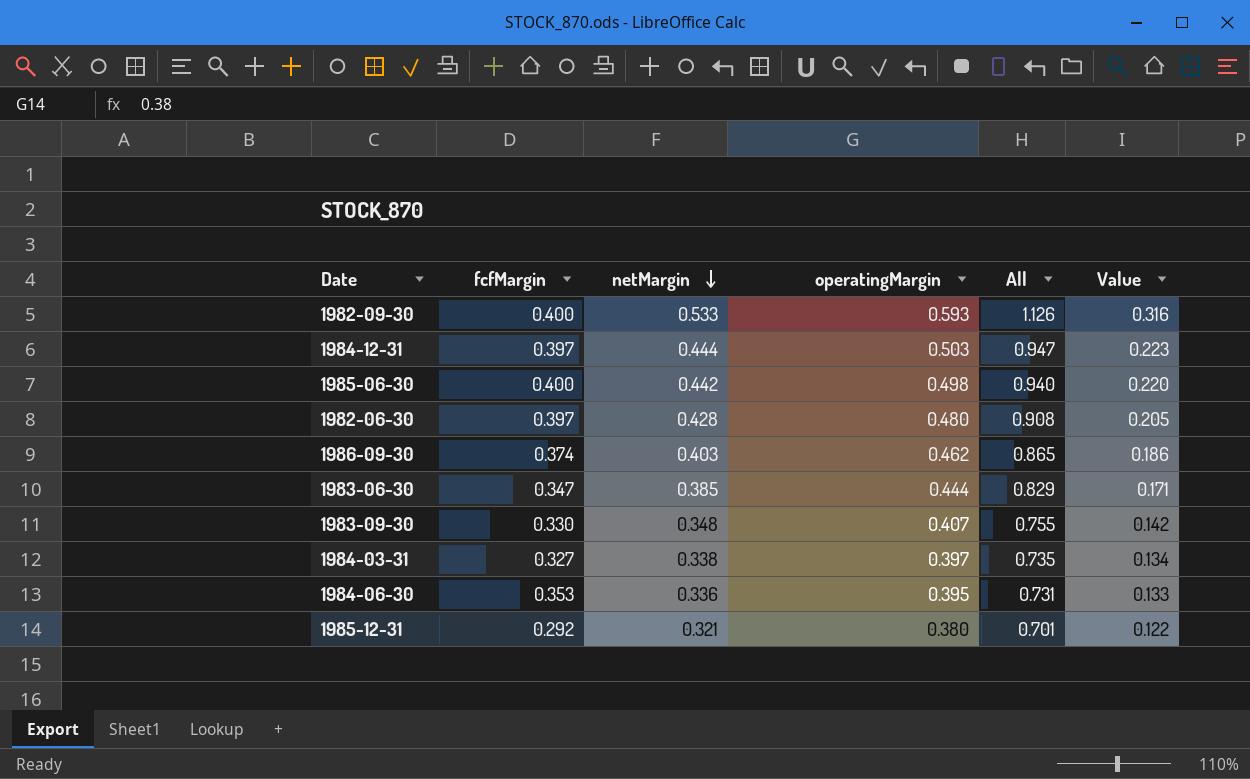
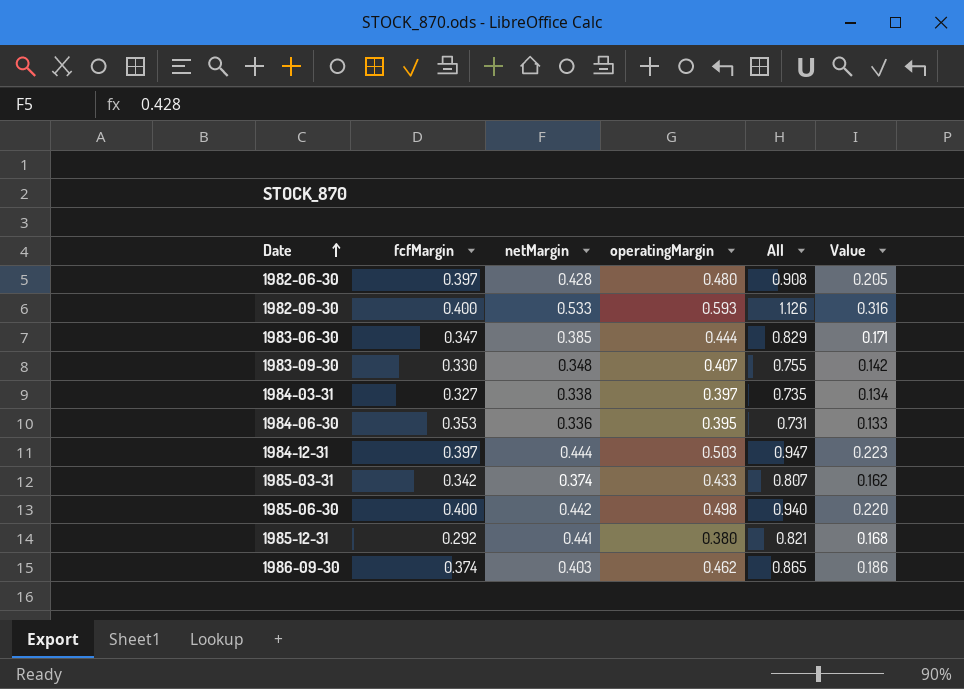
row order: netMargin descending -> Date ascending
row 1985-03-31: none -> 0.342 | 0.374 | 0.433 | 0.807 | 0.162
1985-12-31 | netMargin: 0.321 -> 0.441
1985-12-31 | All: 0.701 -> 0.821
1985-12-31 | Value: 0.122 -> 0.168

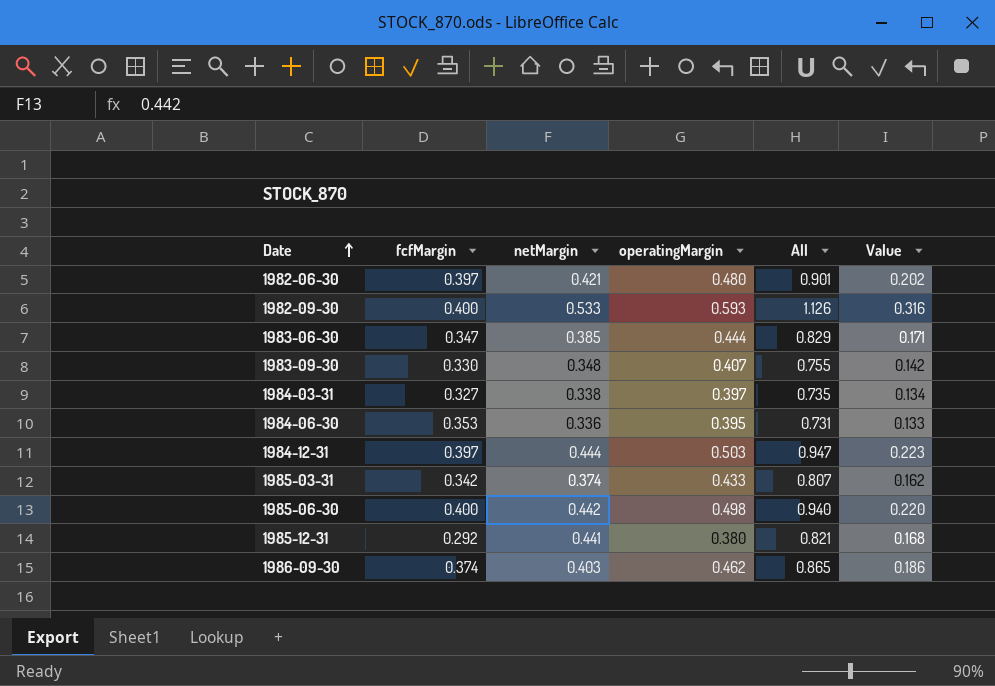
1982-06-30 | netMargin: 0.428 -> 0.421
1982-06-30 | All: 0.908 -> 0.901
1982-06-30 | Value: 0.205 -> 0.202

